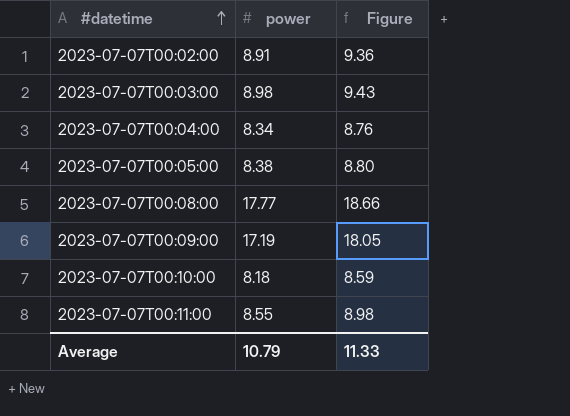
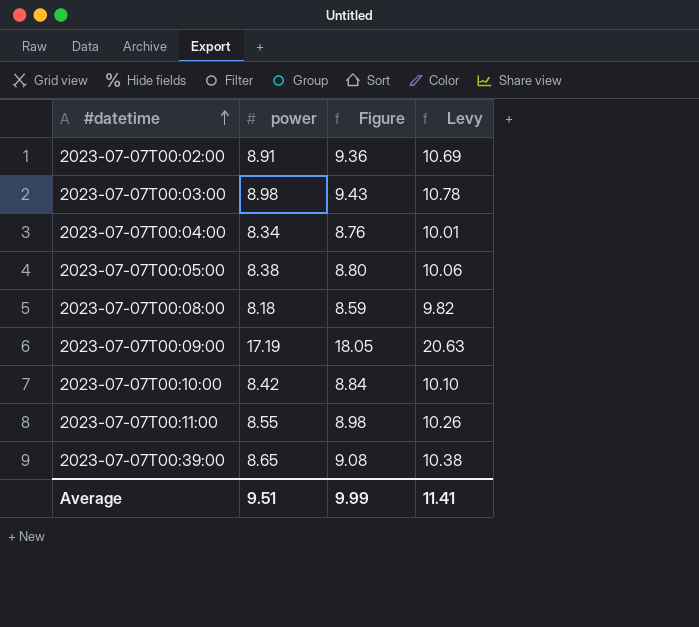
column Levy | formula: none -> [power] * 1.2
2023-07-07T00:08:00 | power: 17.77 -> 8.18
2023-07-07T00:08:00 | Figure: 18.66 -> 8.59
2023-07-07T00:10:00 | power: 8.18 -> 8.42
2023-07-07T00:10:00 | Figure: 8.59 -> 8.84
row 2023-07-07T00:39:00: none -> 8.65 | 9.08 | 10.38
Average | power: 10.79 -> 9.51
Average | Figure: 11.33 -> 9.99

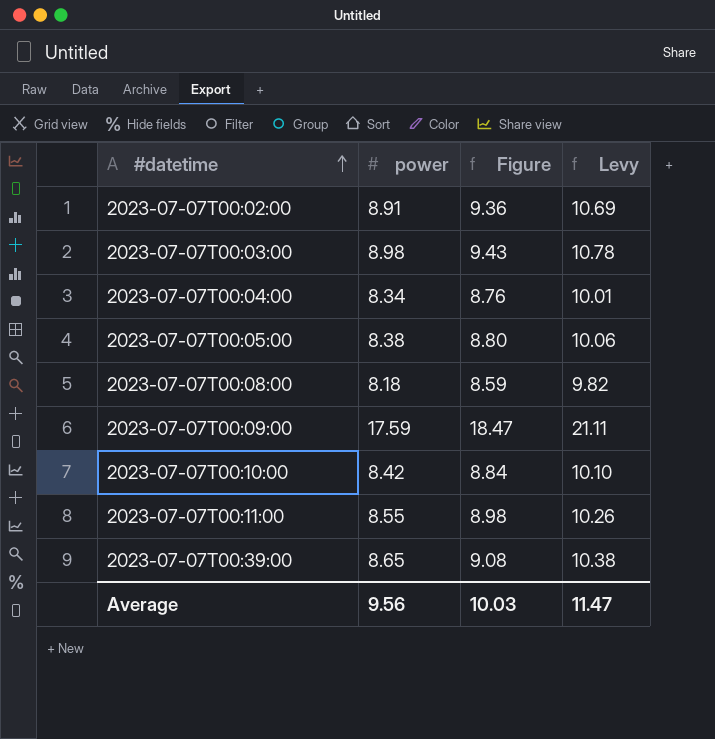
2023-07-07T00:09:00 | power: 17.19 -> 17.59
2023-07-07T00:09:00 | Figure: 18.05 -> 18.47
2023-07-07T00:09:00 | Levy: 20.63 -> 21.11
Average | power: 9.51 -> 9.56
Average | Figure: 9.99 -> 10.03
Average | Levy: 11.41 -> 11.47

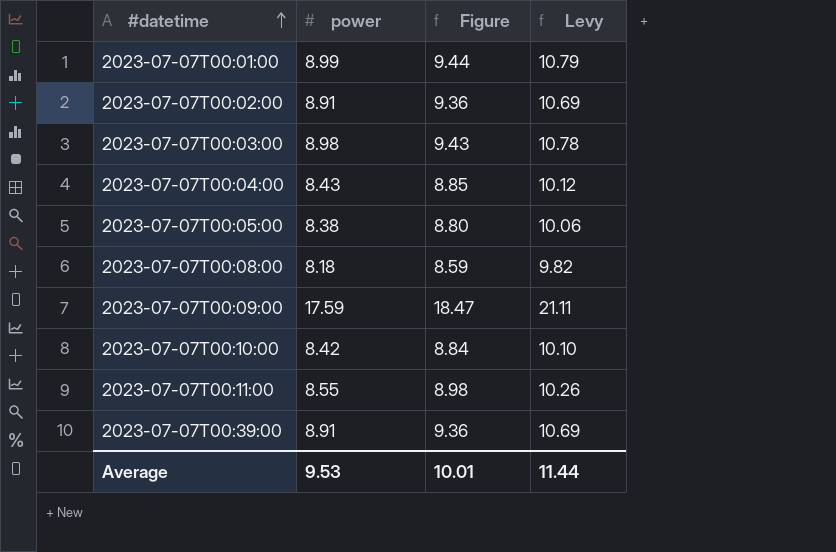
row 2023-07-07T00:01:00: none -> 8.99 | 9.44 | 10.79
2023-07-07T00:04:00 | power: 8.34 -> 8.43
2023-07-07T00:04:00 | Figure: 8.76 -> 8.85
2023-07-07T00:04:00 | Levy: 10.01 -> 10.12
2023-07-07T00:39:00 | power: 8.65 -> 8.91
2023-07-07T00:39:00 | Figure: 9.08 -> 9.36
2023-07-07T00:39:00 | Levy: 10.38 -> 10.69
Average | power: 9.56 -> 9.53
Average | Figure: 10.03 -> 10.01
Average | Levy: 11.47 -> 11.44

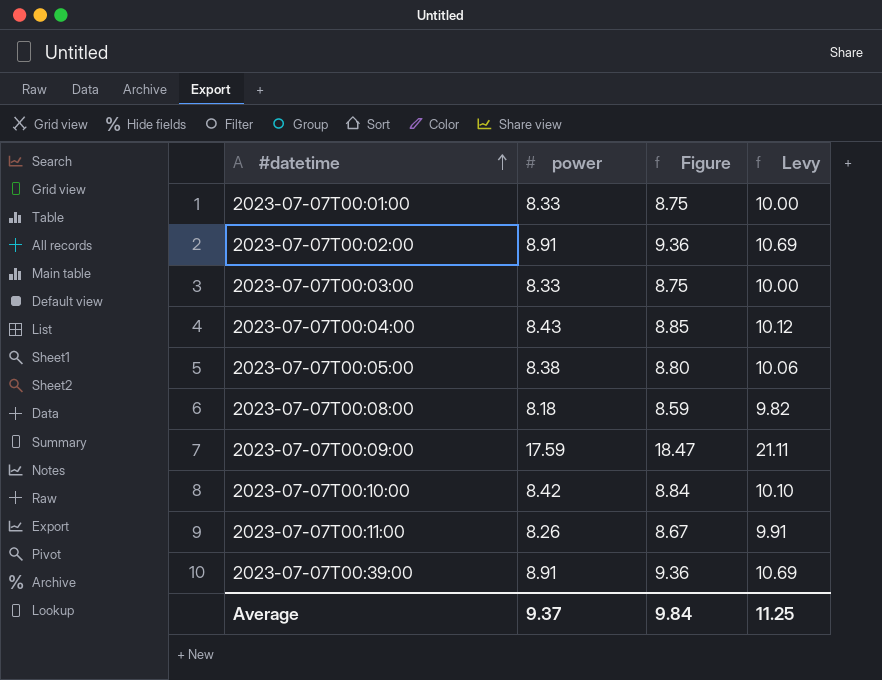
2023-07-07T00:01:00 | power: 8.99 -> 8.33
2023-07-07T00:01:00 | Figure: 9.44 -> 8.75
2023-07-07T00:01:00 | Levy: 10.79 -> 10.00
2023-07-07T00:03:00 | power: 8.98 -> 8.33
2023-07-07T00:03:00 | Figure: 9.43 -> 8.75
2023-07-07T00:03:00 | Levy: 10.78 -> 10.00
2023-07-07T00:11:00 | power: 8.55 -> 8.26
2023-07-07T00:11:00 | Figure: 8.98 -> 8.67
2023-07-07T00:11:00 | Levy: 10.26 -> 9.91
Average | power: 9.53 -> 9.37
Average | Figure: 10.01 -> 9.84
Average | Levy: 11.44 -> 11.25

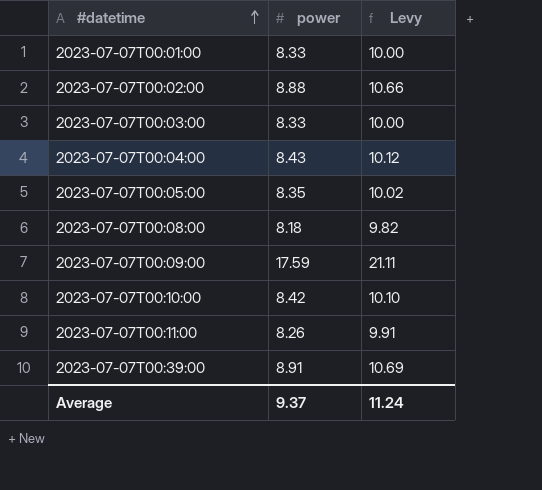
column Figure | formula: [power] * 1.05 -> none
2023-07-07T00:02:00 | power: 8.91 -> 8.88
2023-07-07T00:02:00 | Levy: 10.69 -> 10.66
2023-07-07T00:05:00 | power: 8.38 -> 8.35
2023-07-07T00:05:00 | Levy: 10.06 -> 10.02
Average | Levy: 11.25 -> 11.24

